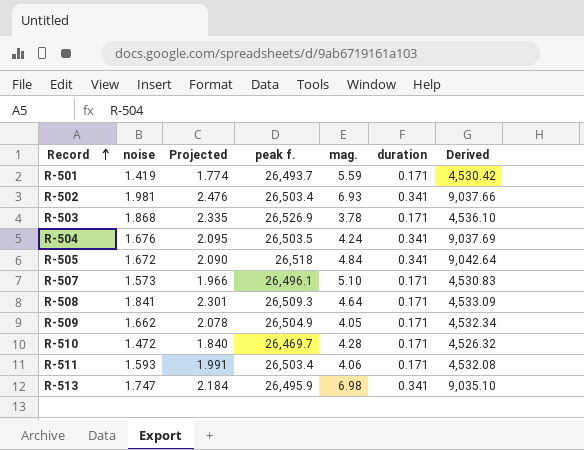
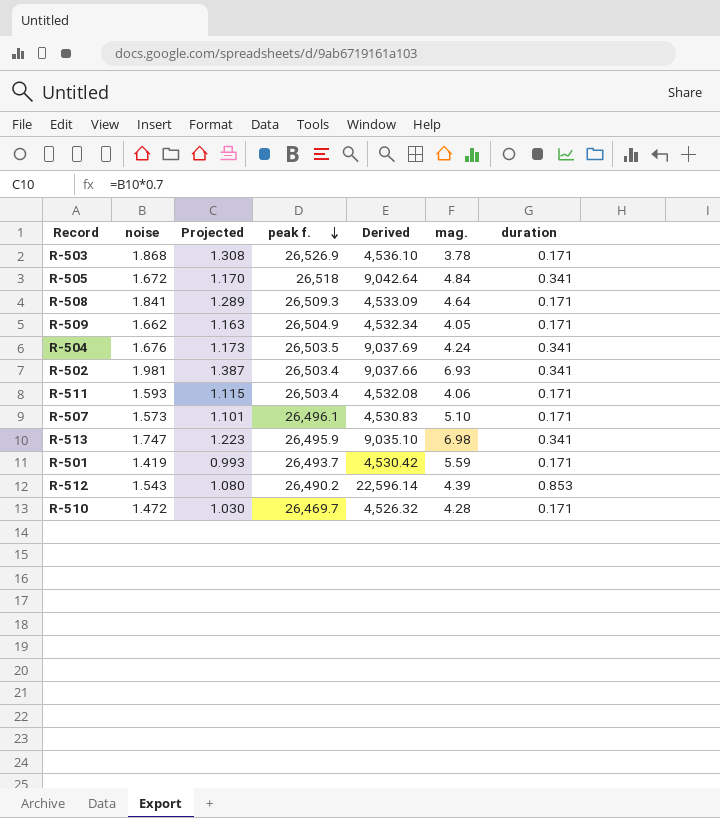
row order: Record ascending -> peak f. descending
column Projected | formula: [noise] * 1.25 -> [noise] * 0.7
column Derived | position: 7 -> 5
row R-512: none -> 1.543 | 1.080 | 26,490.2 | 22,596.14 | 4.39 | 0.853

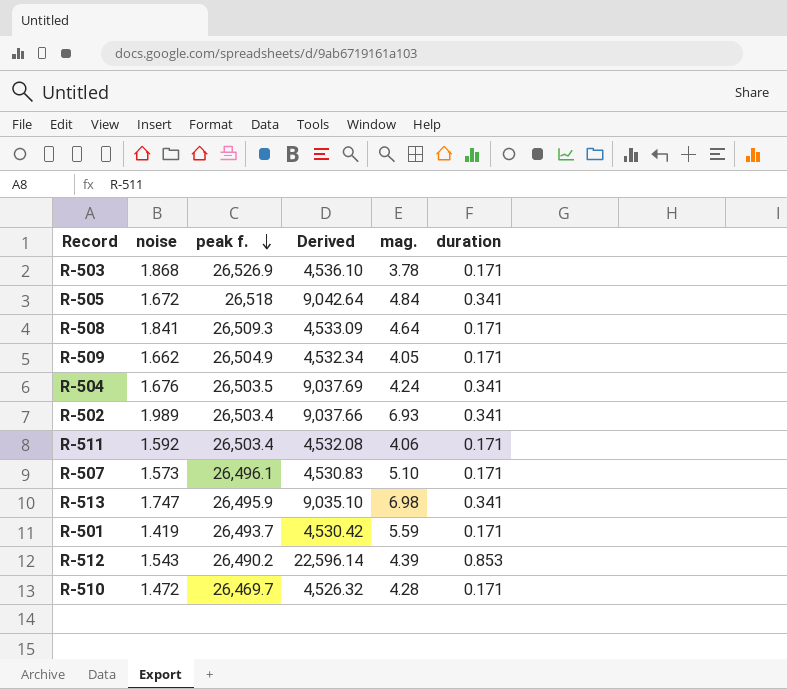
column Projected | formula: [noise] * 0.7 -> none
R-502 | noise: 1.981 -> 1.989
R-511 | noise: 1.593 -> 1.592

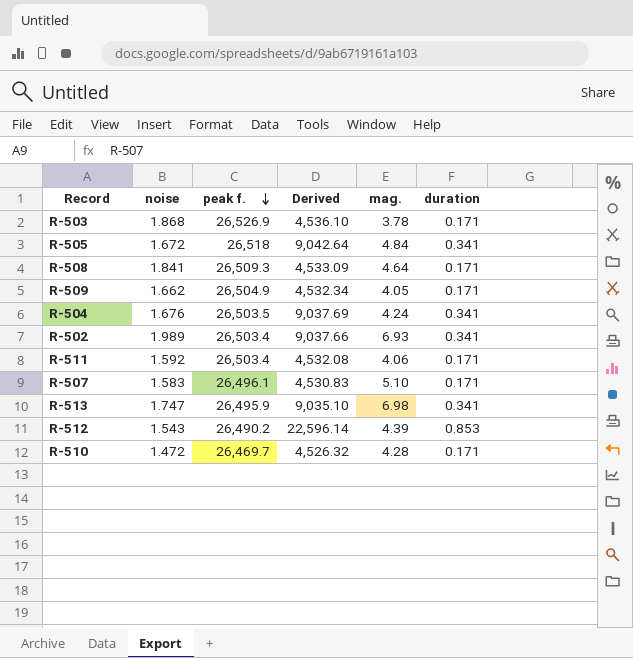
row R-501: 1.419 | 26,493.7 | 4,530.42 | 5.59 | 0.171 -> none
R-507 | noise: 1.573 -> 1.583

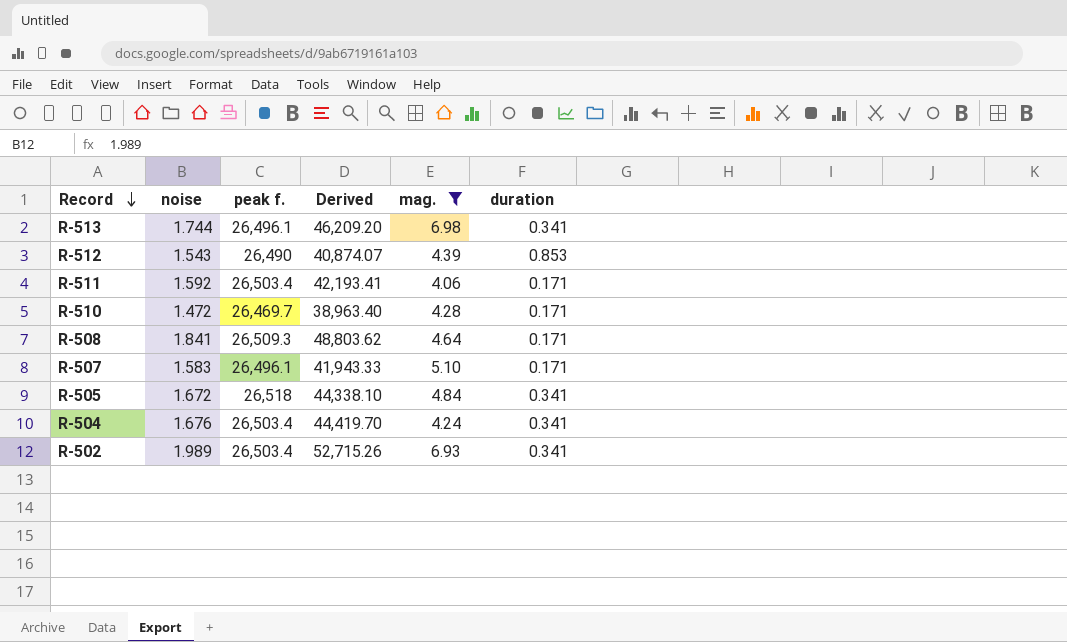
filter: none -> mag. >= 4.06
row order: peak f. descending -> Record descending
column Derived | formula: [peak f.] * [duration] -> [noise] * [peak f.]
R-513 | noise: 1.747 -> 1.744
R-513 | peak f.: 26,495.9 -> 26,496.1
R-512 | peak f.: 26,490.2 -> 26,490
R-504 | peak f.: 26,503.5 -> 26,503.4

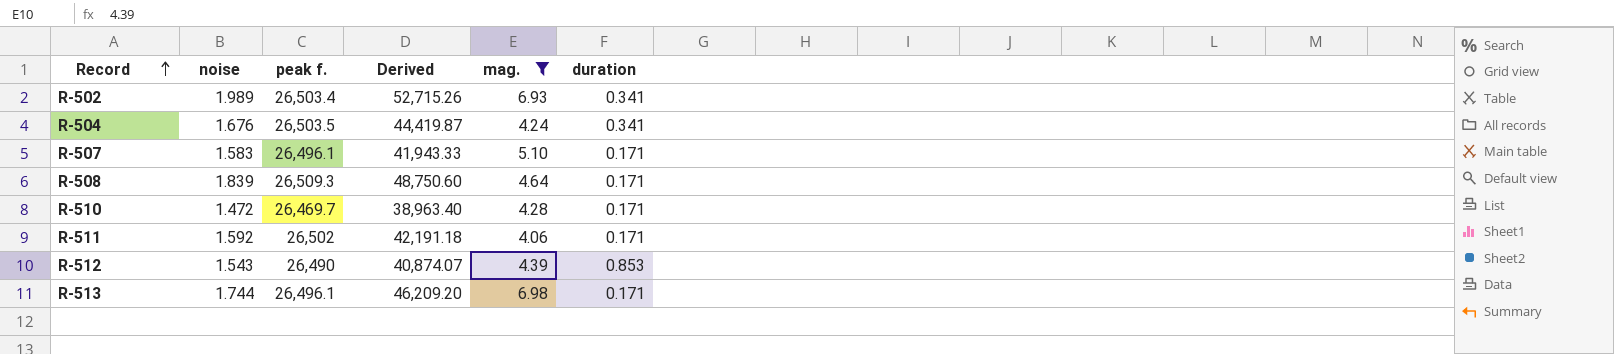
row order: Record descending -> Record ascending
row R-505: 1.672 | 26,518 | 44,338.10 | 4.84 | 0.341 -> none
R-504 | peak f.: 26,503.4 -> 26,503.5
R-504 | Derived: 44,419.70 -> 44,419.87
R-508 | noise: 1.841 -> 1.839
R-508 | Derived: 48,803.62 -> 48,750.60
R-511 | peak f.: 26,503.4 -> 26,502
R-511 | Derived: 42,193.41 -> 42,191.18
R-513 | duration: 0.341 -> 0.171

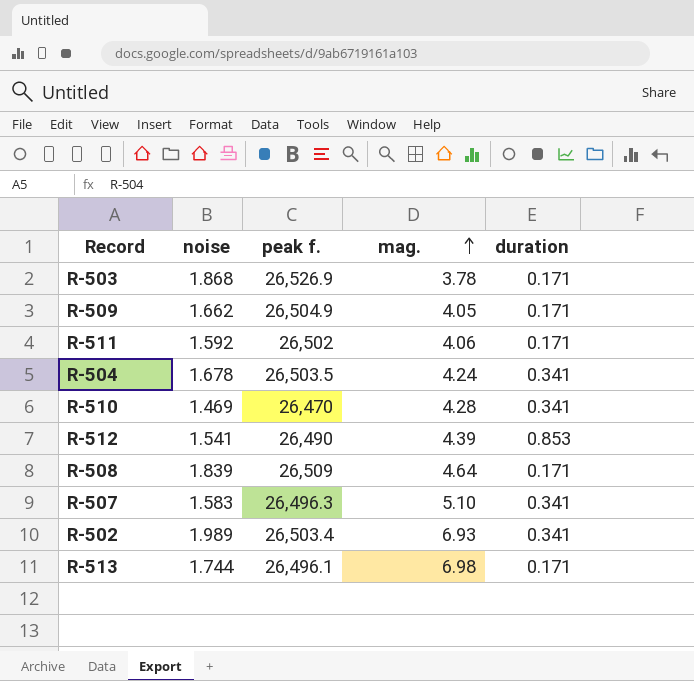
filter: mag. >= 4.06 -> none
row order: Record ascending -> mag. ascending
column Derived | formula: [noise] * [peak f.] -> none
R-504 | noise: 1.676 -> 1.678
R-510 | noise: 1.472 -> 1.469
R-510 | peak f.: 26,469.7 -> 26,470
R-510 | duration: 0.171 -> 0.341
R-512 | noise: 1.543 -> 1.541
R-508 | peak f.: 26,509.3 -> 26,509
R-507 | peak f.: 26,496.1 -> 26,496.3
R-507 | duration: 0.171 -> 0.341

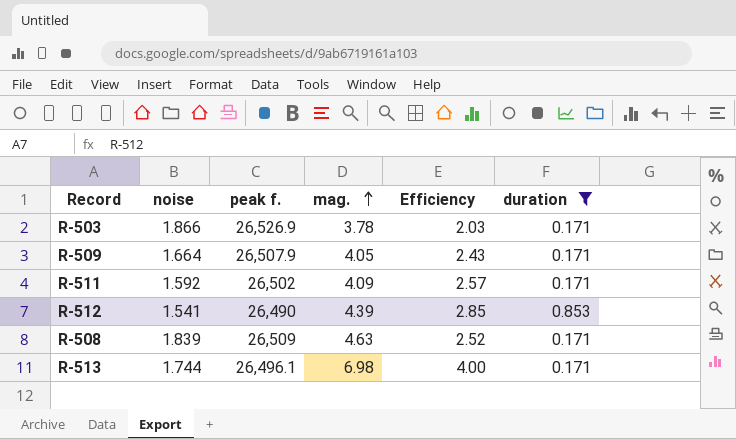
filter: none -> duration != 0.341
column Efficiency | formula: none -> [mag.] / [noise]
R-503 | noise: 1.868 -> 1.866
R-509 | noise: 1.662 -> 1.664
R-509 | peak f.: 26,504.9 -> 26,507.9
R-511 | mag.: 4.06 -> 4.09
R-508 | mag.: 4.64 -> 4.63

